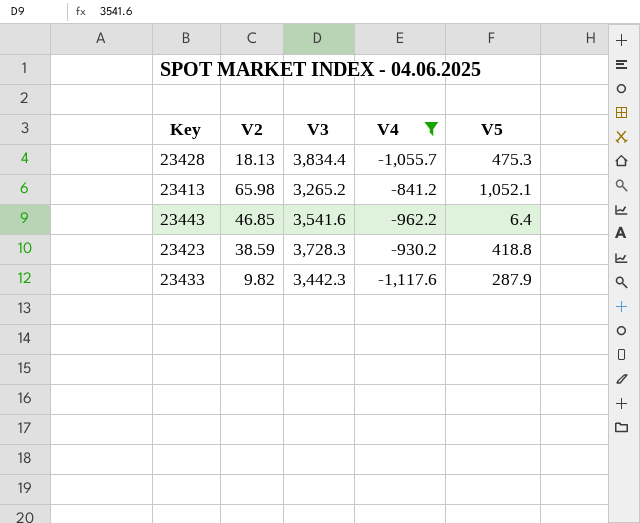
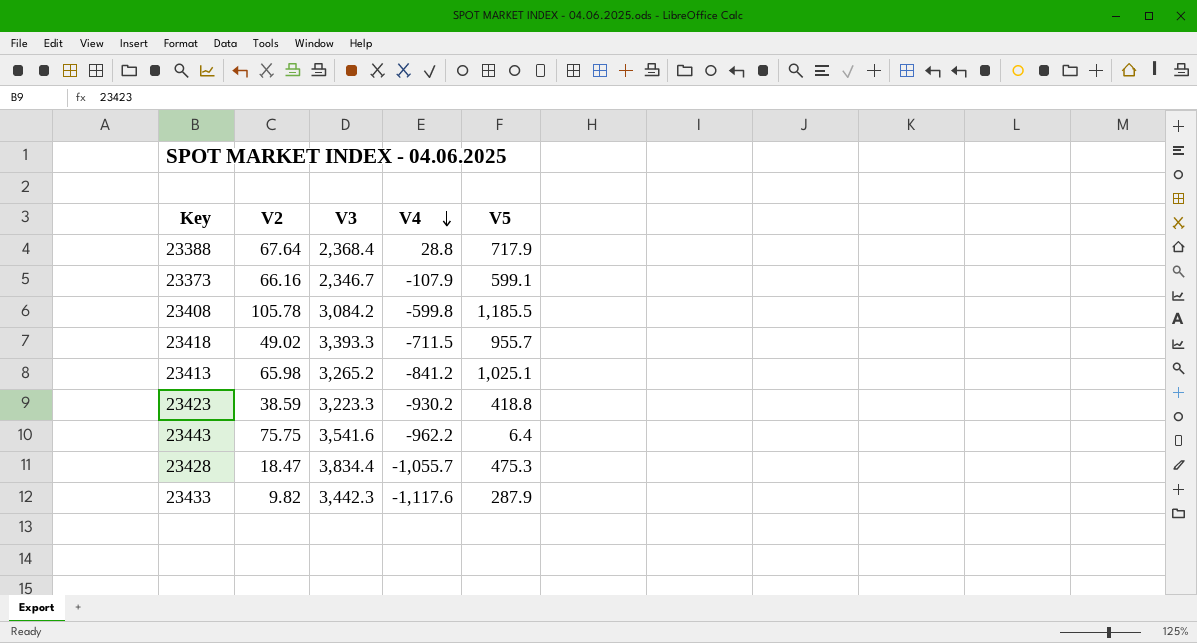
filter: V4 <= -841.2 -> none
row order: none -> V4 descending
23413 | V5: 1,052.1 -> 1,025.1
23423 | V3: 3,728.3 -> 3,223.3
23443 | V2: 46.85 -> 75.75
23428 | V2: 18.13 -> 18.47

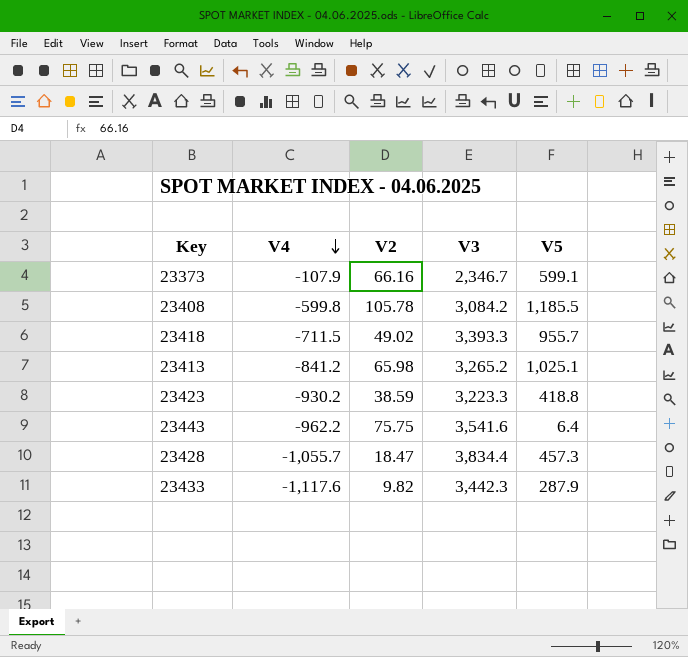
column V4 | position: 4 -> 2
row 23388: 67.64 | 2,368.4 | 28.8 | 717.9 -> none
23428 | V5: 475.3 -> 457.3

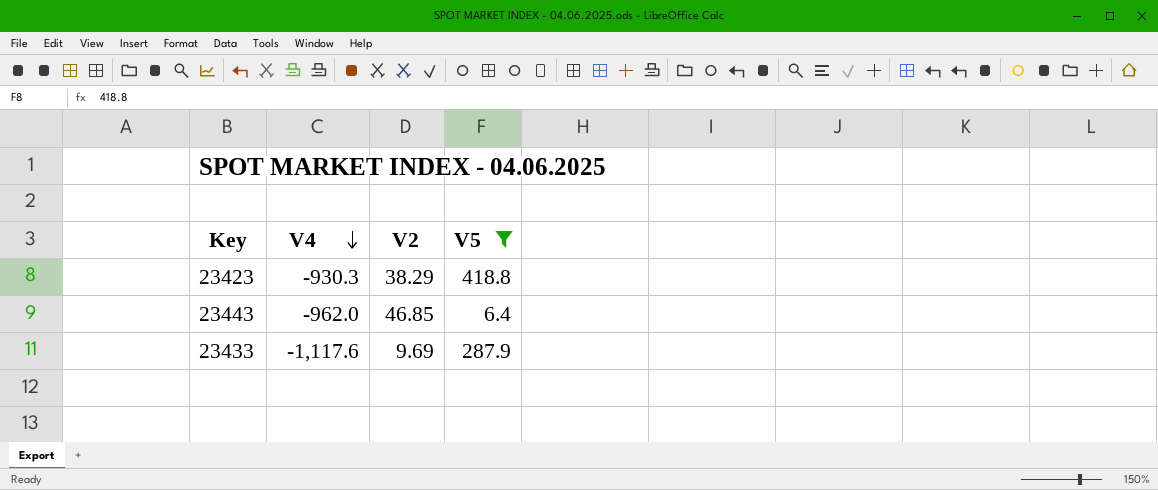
filter: none -> V5 <= 418.8
column V3 | position: 4 -> none
23423 | V4: -930.2 -> -930.3
23423 | V2: 38.59 -> 38.29
23443 | V4: -962.2 -> -962.0
23443 | V2: 75.75 -> 46.85
23433 | V2: 9.82 -> 9.69

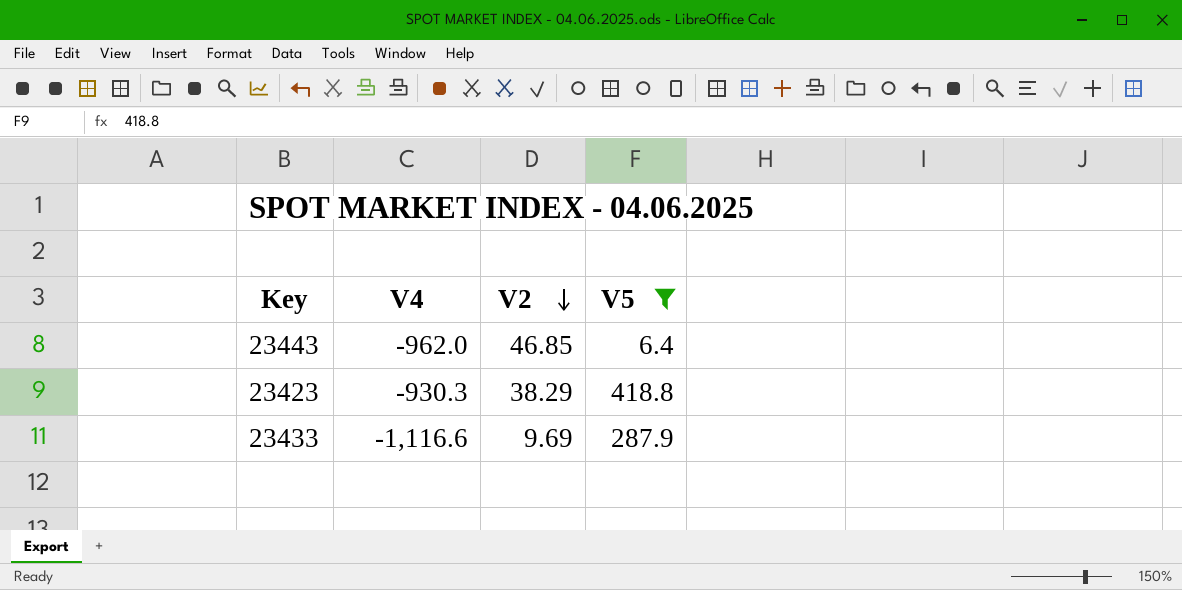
row order: V4 descending -> V2 descending
23433 | V4: -1,117.6 -> -1,116.6

